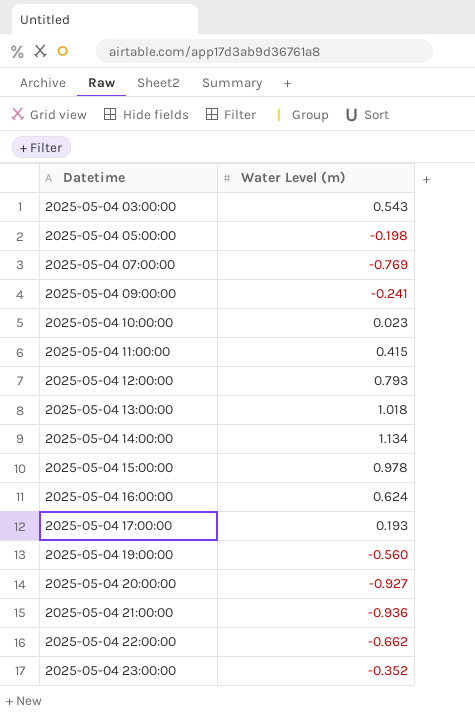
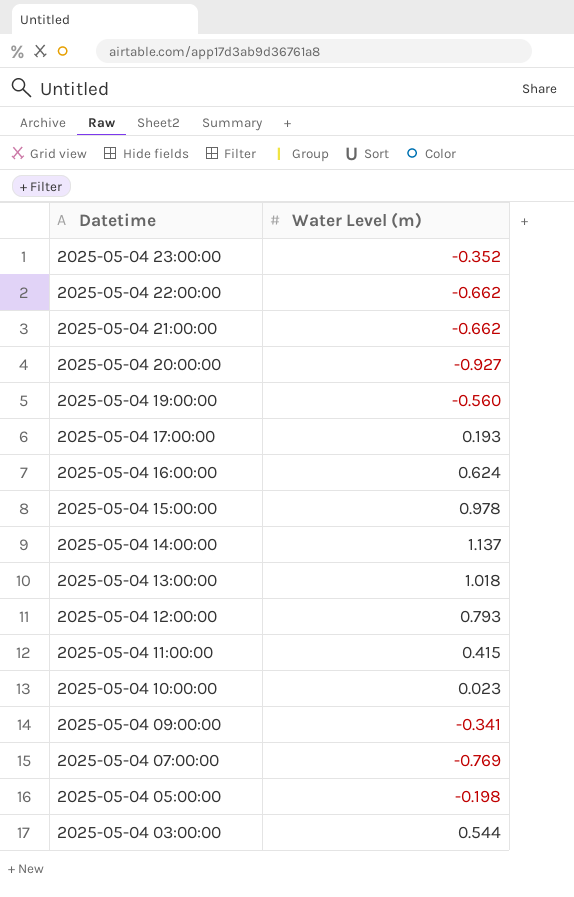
row order: Datetime ascending -> Datetime descending
2025-05-04 21:00:00 | Water Level (m): -0.936 -> -0.662
2025-05-04 14:00:00 | Water Level (m): 1.134 -> 1.137
2025-05-04 09:00:00 | Water Level (m): -0.241 -> -0.341
2025-05-04 03:00:00 | Water Level (m): 0.543 -> 0.544

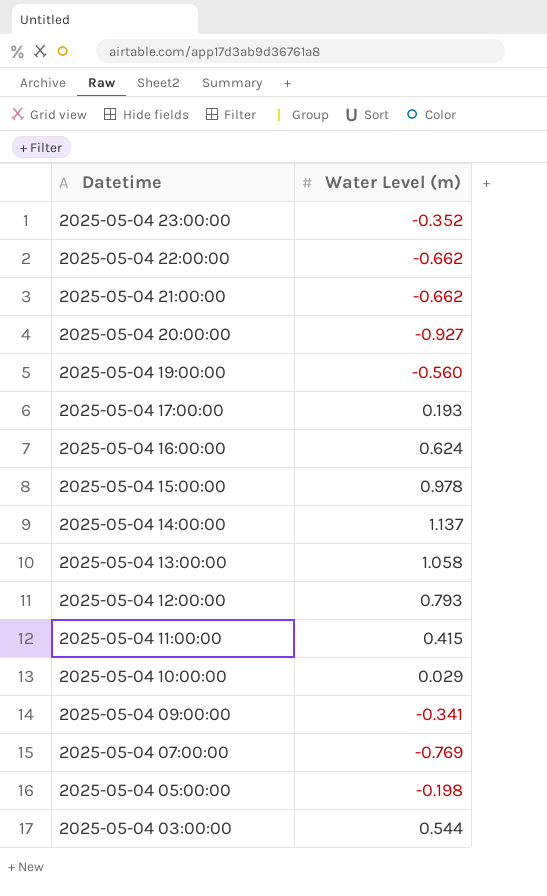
2025-05-04 13:00:00 | Water Level (m): 1.018 -> 1.058
2025-05-04 10:00:00 | Water Level (m): 0.023 -> 0.029

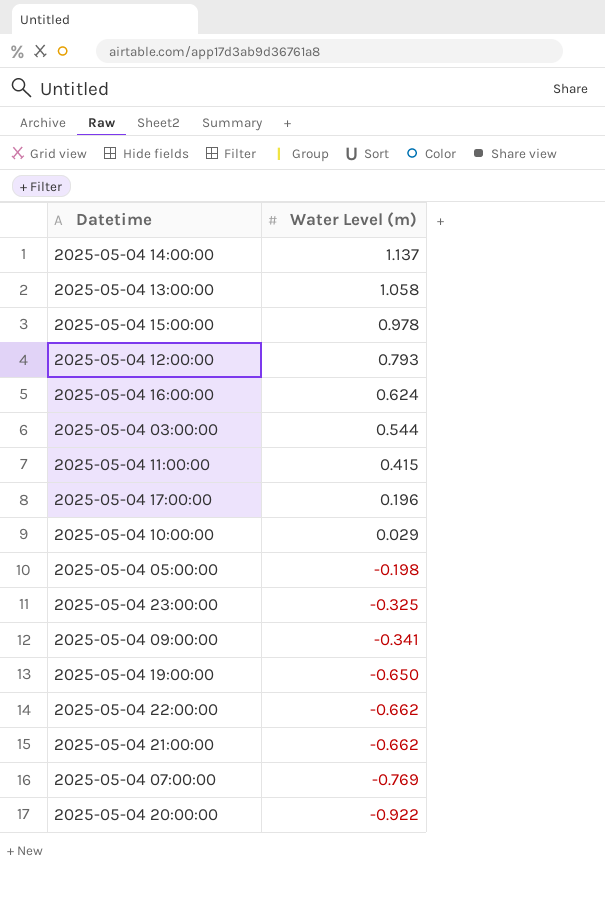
row order: Datetime descending -> Water Level (m) descending
2025-05-04 17:00:00 | Water Level (m): 0.193 -> 0.196
2025-05-04 23:00:00 | Water Level (m): -0.352 -> -0.325
2025-05-04 19:00:00 | Water Level (m): -0.560 -> -0.650
2025-05-04 20:00:00 | Water Level (m): -0.927 -> -0.922

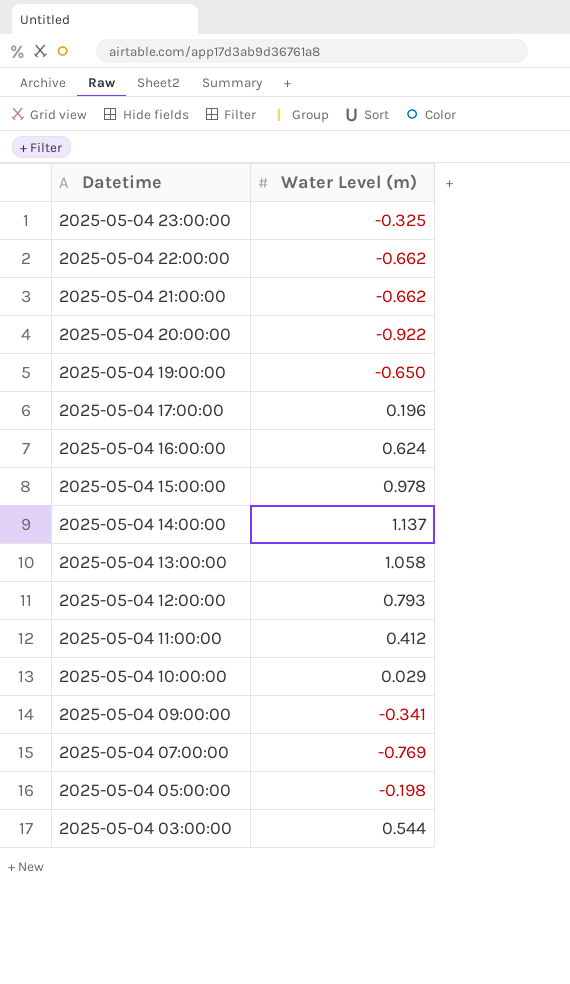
row order: Water Level (m) descending -> Datetime descending
2025-05-04 11:00:00 | Water Level (m): 0.415 -> 0.412

